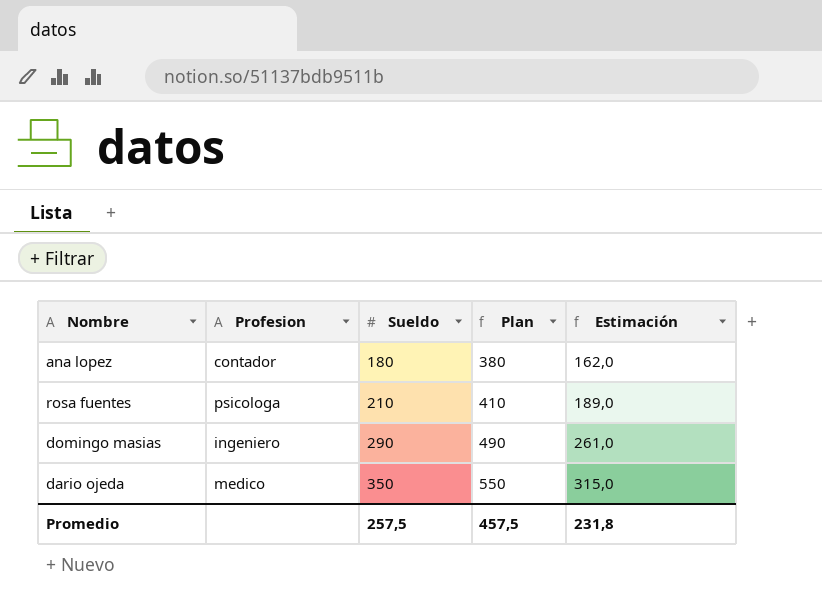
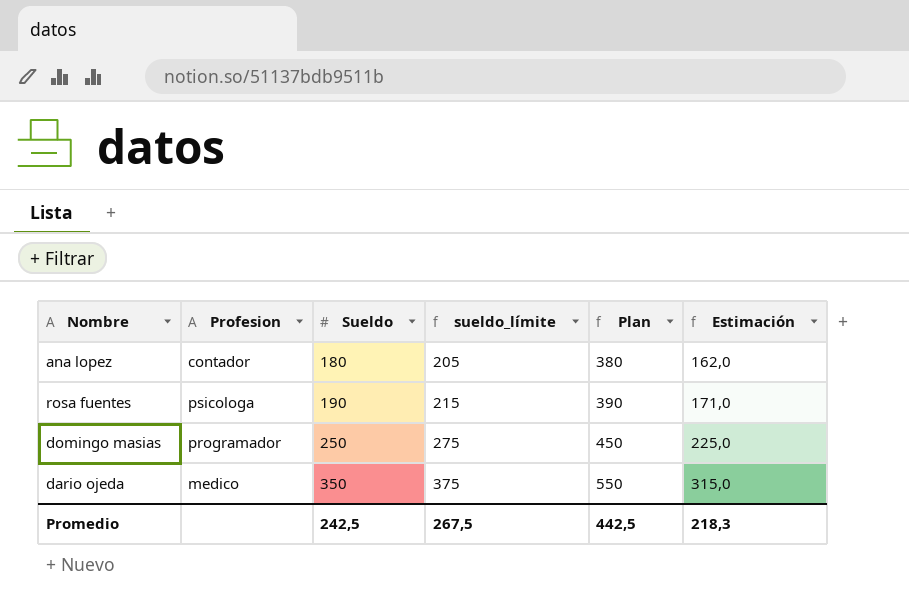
column sueldo_límite | formula: none -> [Sueldo] + 25
rosa fuentes | Sueldo: 210 -> 190
rosa fuentes | Plan: 410 -> 390
rosa fuentes | Estimación: 189,0 -> 171,0
domingo masias | Profesion: ingeniero -> programador
domingo masias | Sueldo: 290 -> 250
domingo masias | Plan: 490 -> 450
domingo masias | Estimación: 261,0 -> 225,0
Promedio | Sueldo: 257,5 -> 242,5
Promedio | Plan: 457,5 -> 442,5
Promedio | Estimación: 231,8 -> 218,3

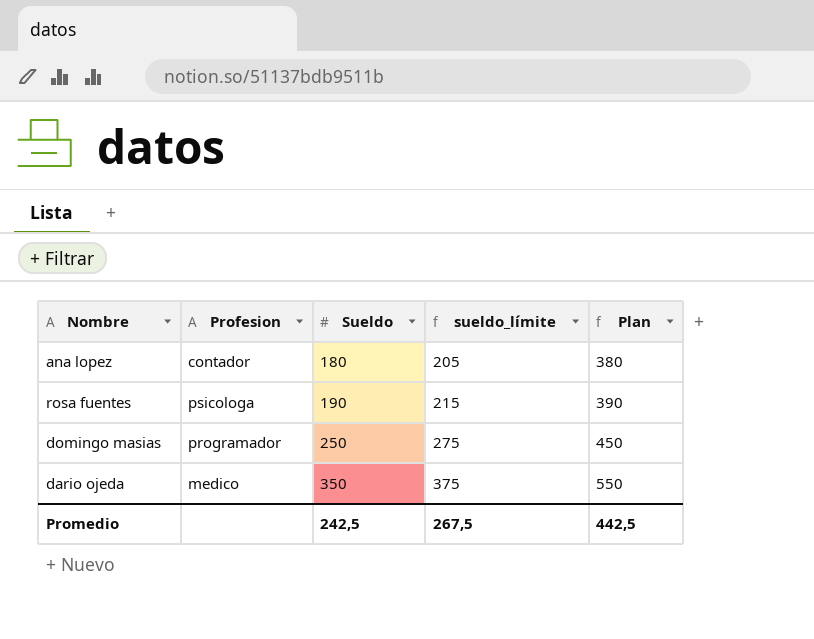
column Estimación | formula: [Sueldo] * 0,9 -> none

